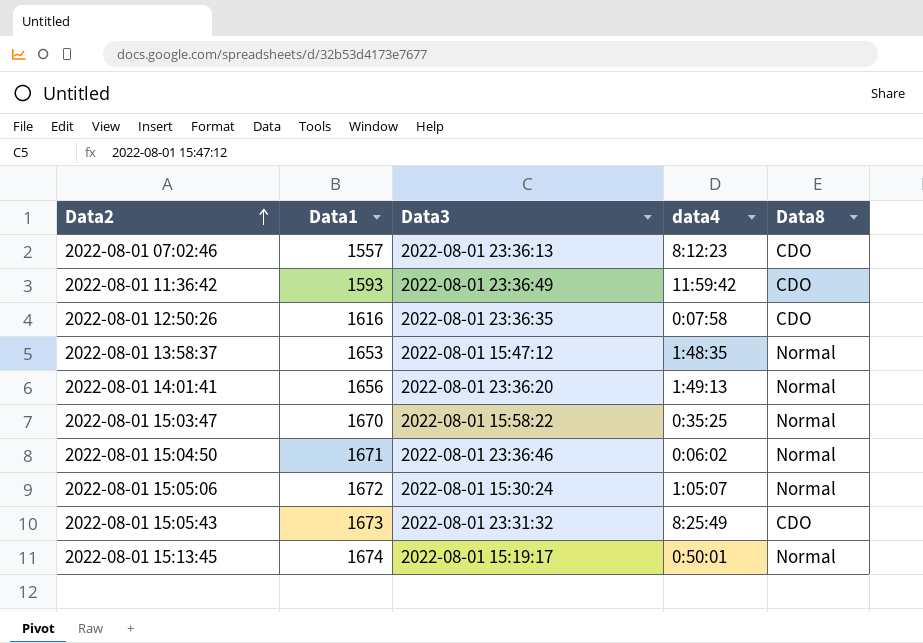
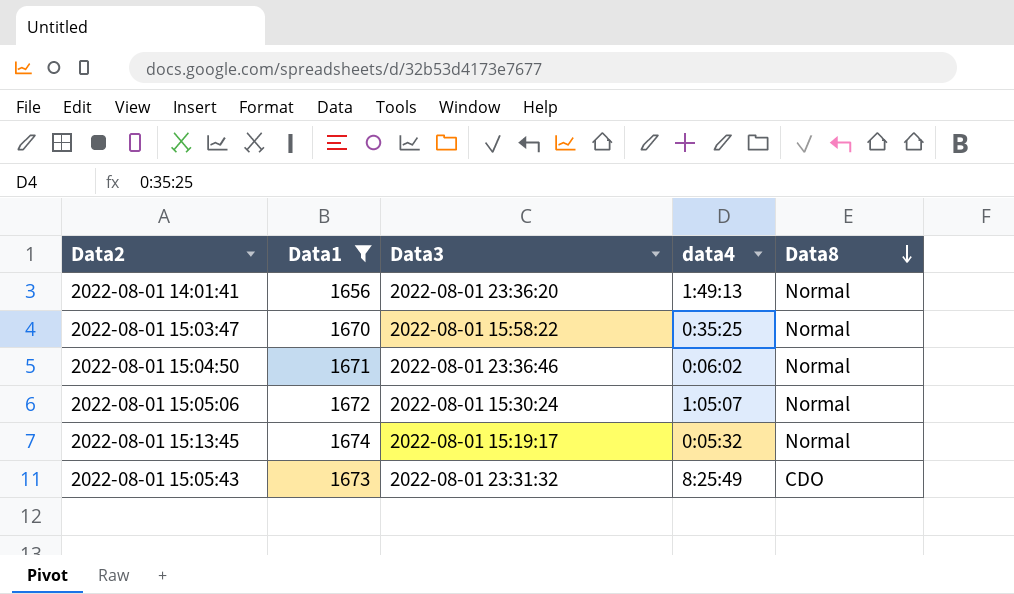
filter: none -> Data1 >= 1656
row order: Data2 ascending -> Data8 descending
2022-08-01 15:13:45 | data4: 0:50:01 -> 0:05:32

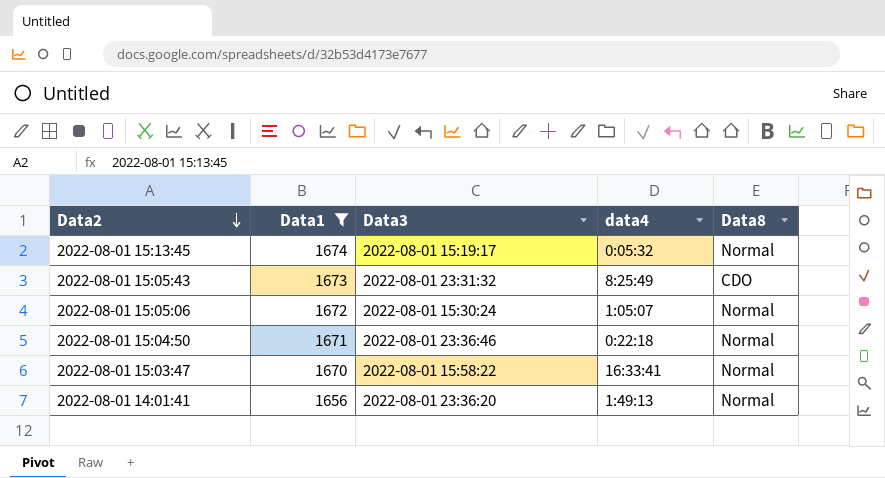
row order: Data8 descending -> Data2 descending
2022-08-01 15:04:50 | data4: 0:06:02 -> 0:22:18
2022-08-01 15:03:47 | data4: 0:35:25 -> 16:33:41

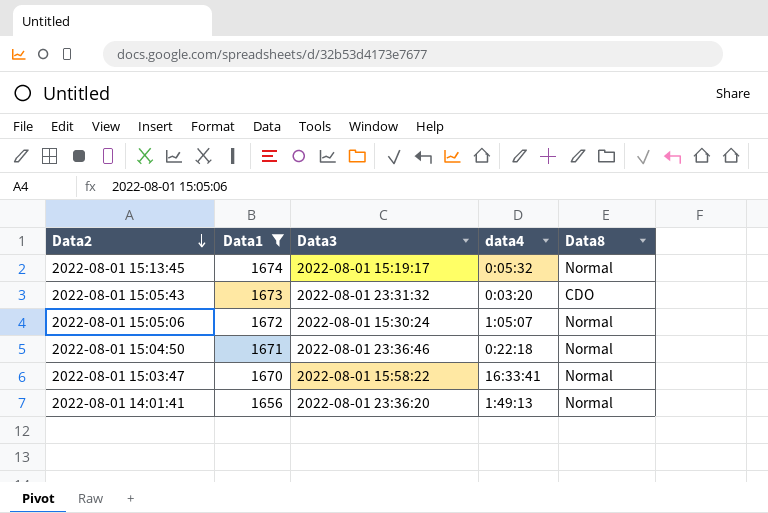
2022-08-01 15:05:43 | data4: 8:25:49 -> 0:03:20

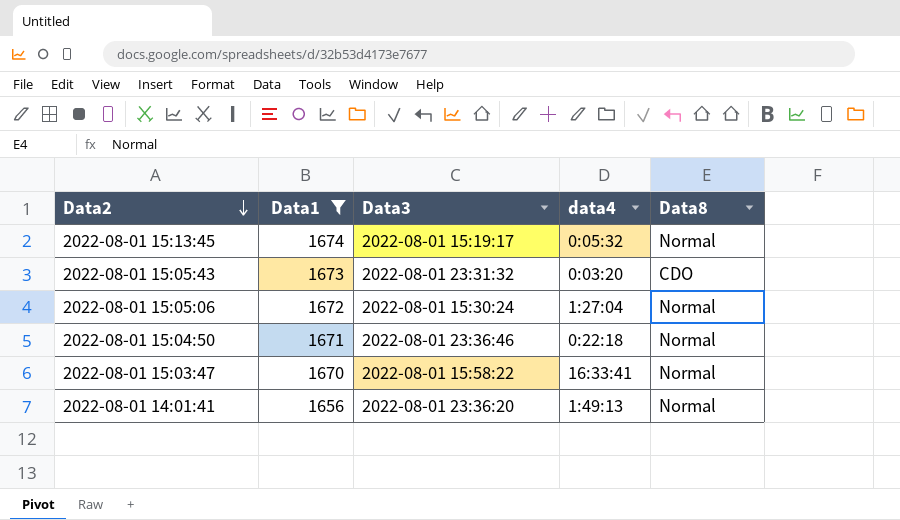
2022-08-01 15:05:06 | data4: 1:05:07 -> 1:27:04

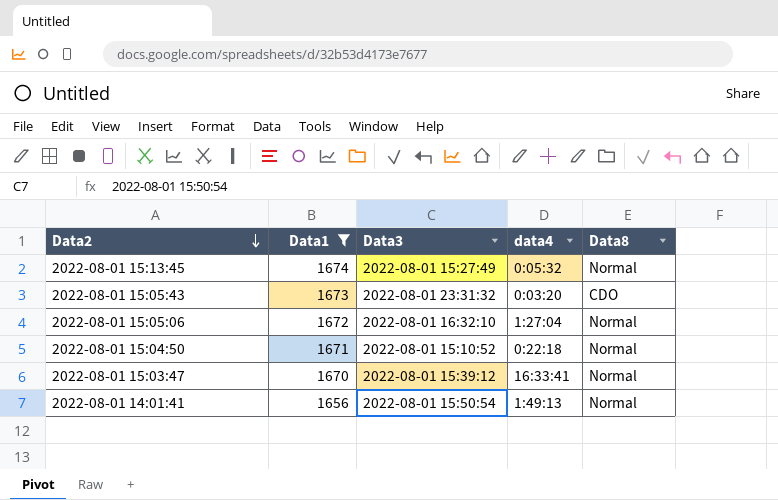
2022-08-01 15:13:45 | Data3: 2022-08-01 15:19:17 -> 2022-08-01 15:27:49
2022-08-01 15:05:06 | Data3: 2022-08-01 15:30:24 -> 2022-08-01 16:32:10
2022-08-01 15:04:50 | Data3: 2022-08-01 23:36:46 -> 2022-08-01 15:10:52
2022-08-01 15:03:47 | Data3: 2022-08-01 15:58:22 -> 2022-08-01 15:39:12
2022-08-01 14:01:41 | Data3: 2022-08-01 23:36:20 -> 2022-08-01 15:50:54

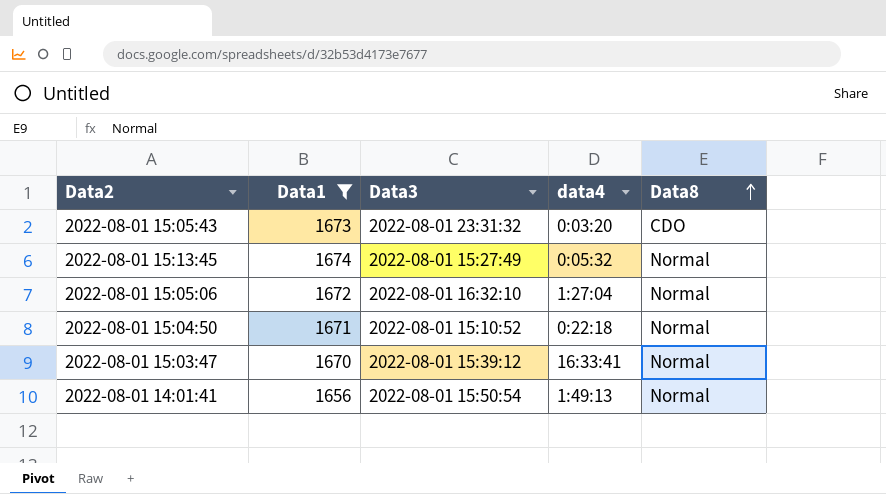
row order: Data2 descending -> Data8 ascending

